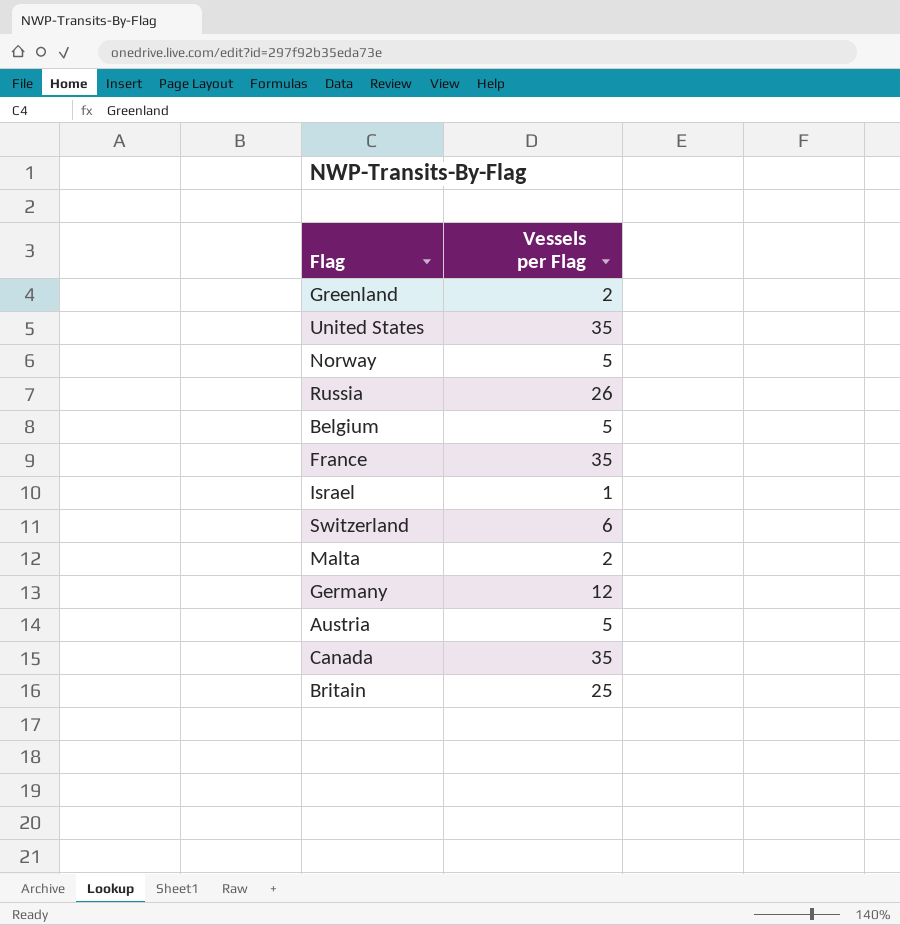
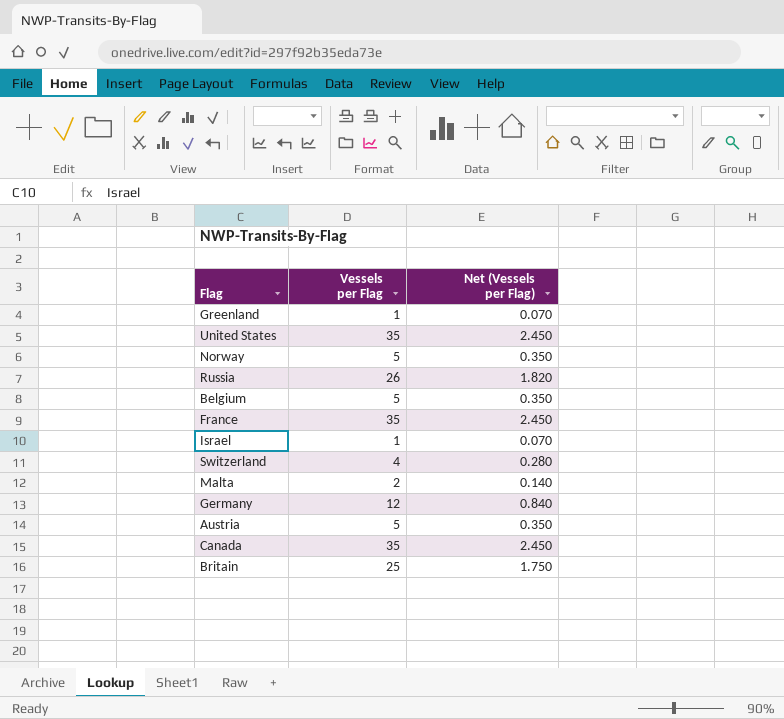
column Net (Vessels per Flag) | formula: none -> [Vessels per Flag] * 0.07
Greenland | Vessels per Flag: 2 -> 1
Switzerland | Vessels per Flag: 6 -> 4

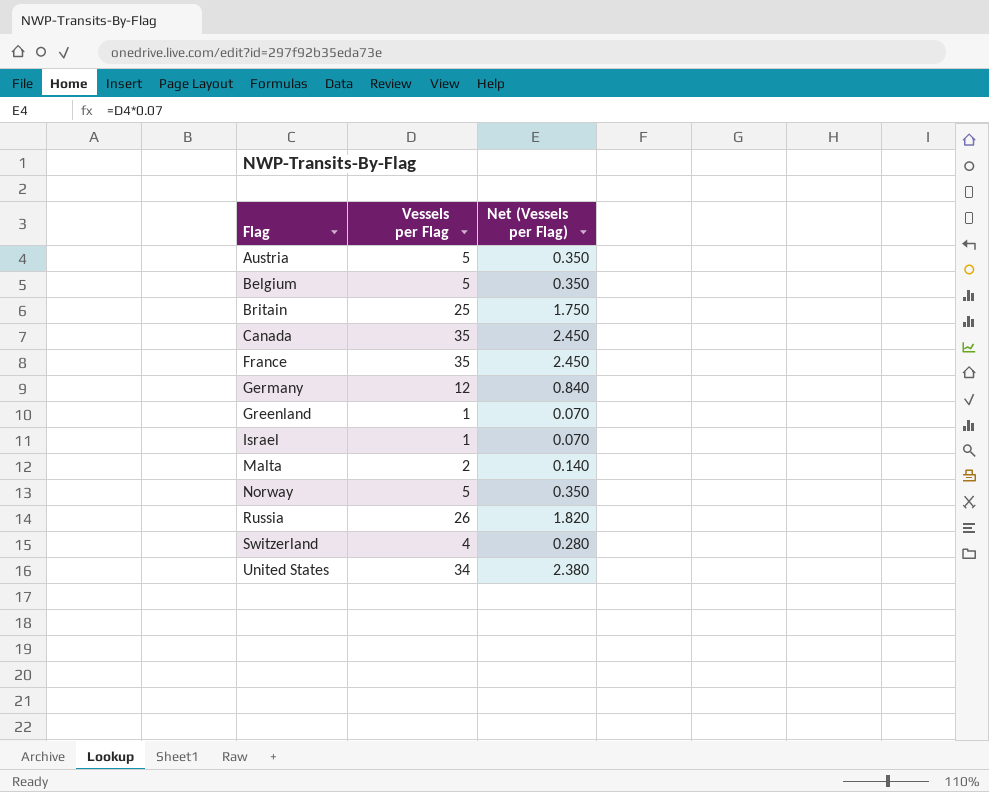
row order: none -> Flag ascending
United States | Vessels per Flag: 35 -> 34
United States | Net (Vessels per Flag): 2.450 -> 2.380

